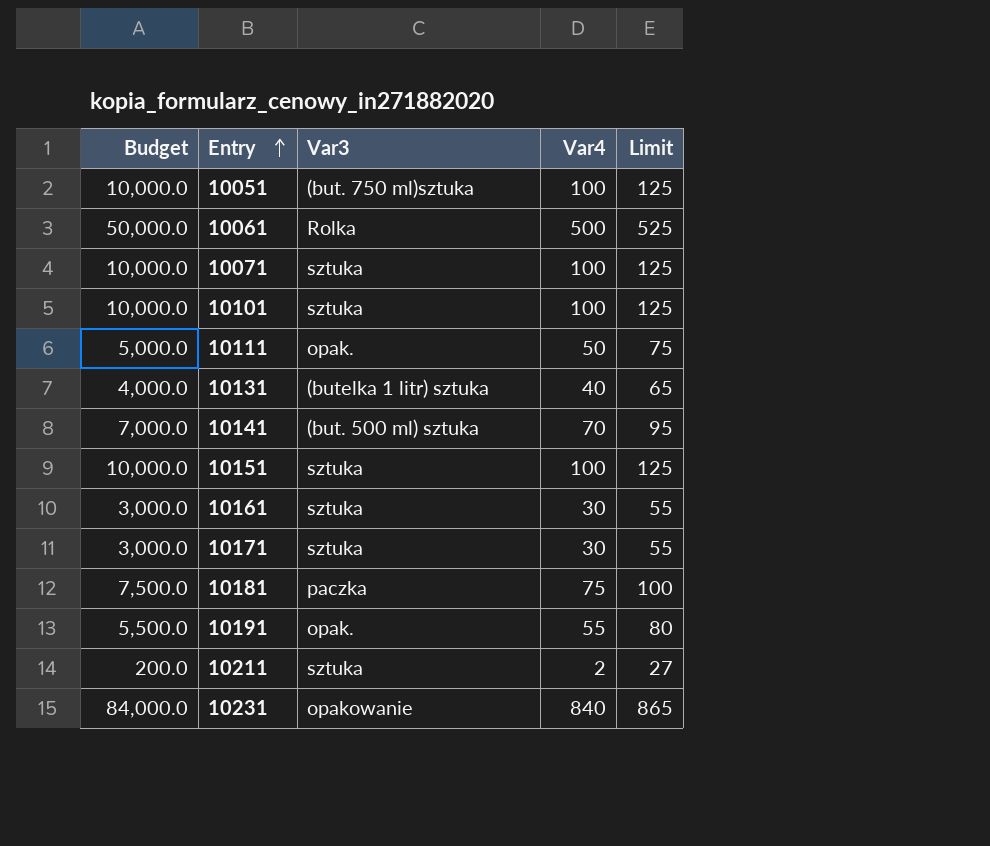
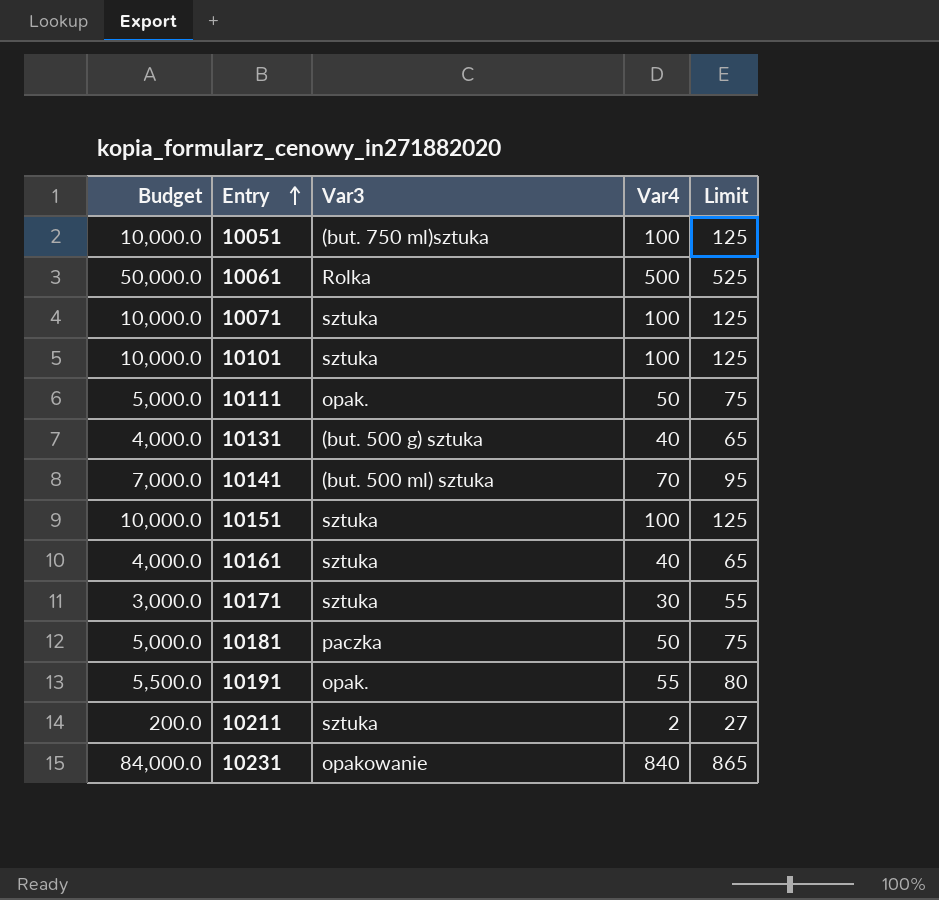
10131 | Var3: (butelka 1 litr) sztuka -> (but. 500 g) sztuka
10161 | Budget: 3,000.0 -> 4,000.0
10161 | Var4: 30 -> 40
10161 | Limit: 55 -> 65
10181 | Budget: 7,500.0 -> 5,000.0
10181 | Var4: 75 -> 50
10181 | Limit: 100 -> 75

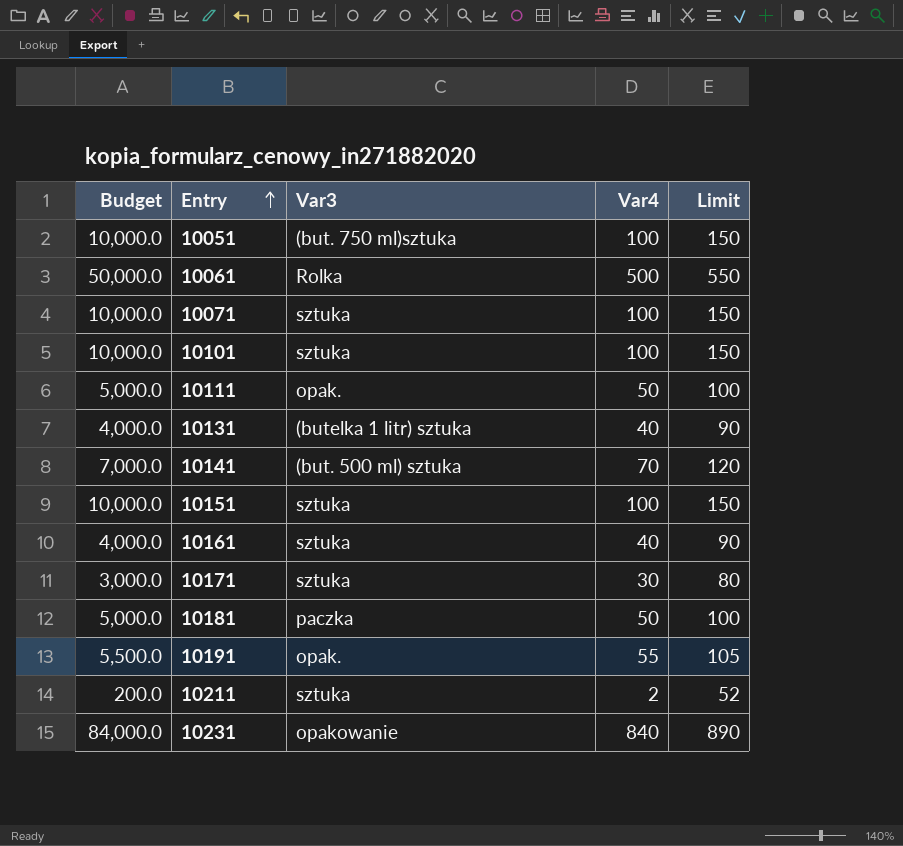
column Limit | formula: [Var4] + 25 -> [Var4] + 50
10131 | Var3: (but. 500 g) sztuka -> (butelka 1 litr) sztuka

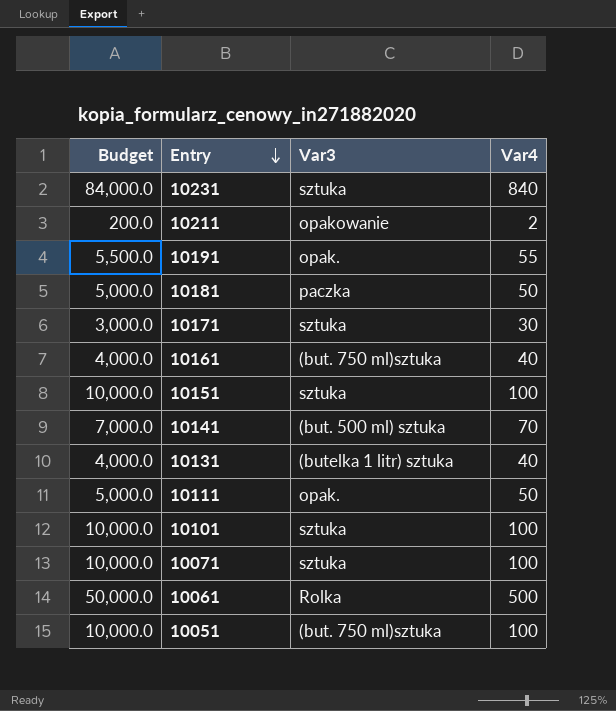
row order: Entry ascending -> Entry descending
column Limit | formula: [Var4] + 50 -> none
10231 | Var3: opakowanie -> sztuka
10211 | Var3: sztuka -> opakowanie
10161 | Var3: sztuka -> (but. 750 ml)sztuka

